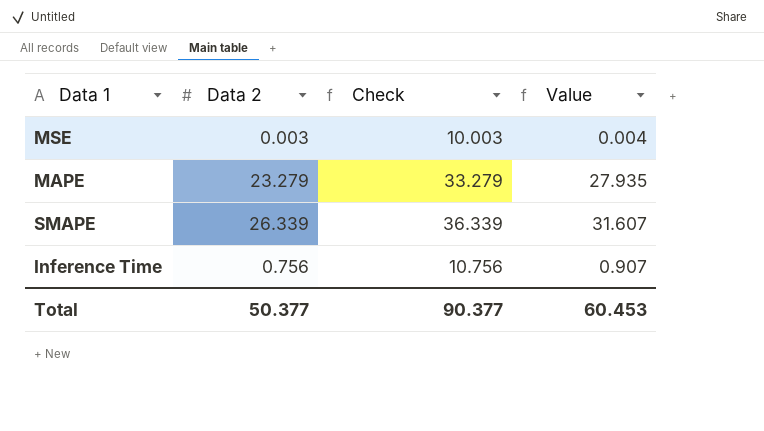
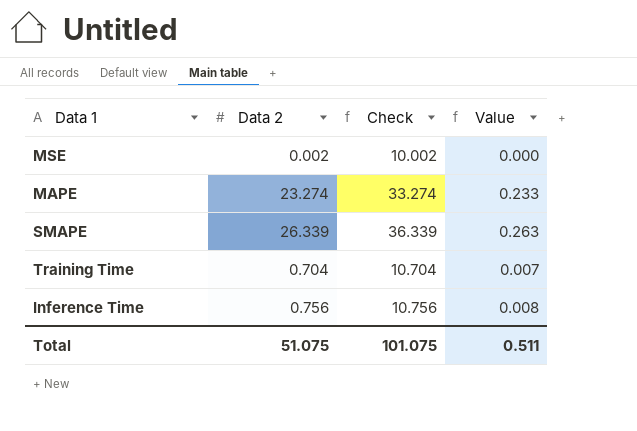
column Value | formula: [Data 2] * 1.2 -> [Data 2] * 0.01
MSE | Data 2: 0.003 -> 0.002
MSE | Check: 10.003 -> 10.002
MAPE | Data 2: 23.279 -> 23.274
MAPE | Check: 33.279 -> 33.274
row Training Time: none -> 0.704 | 10.704 | 0.007
Total | Data 2: 50.377 -> 51.075
Total | Check: 90.377 -> 101.075
Total | Value: 60.453 -> 0.511

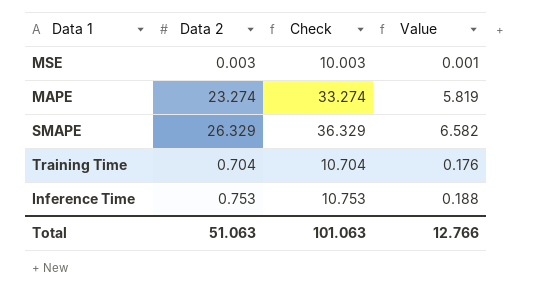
column Value | formula: [Data 2] * 0.01 -> [Data 2] * 0.25
MSE | Data 2: 0.002 -> 0.003
MSE | Check: 10.002 -> 10.003
SMAPE | Data 2: 26.339 -> 26.329
SMAPE | Check: 36.339 -> 36.329
Inference Time | Data 2: 0.756 -> 0.753
Inference Time | Check: 10.756 -> 10.753
Total | Data 2: 51.075 -> 51.063
Total | Check: 101.075 -> 101.063
Total | Value: 0.511 -> 12.766

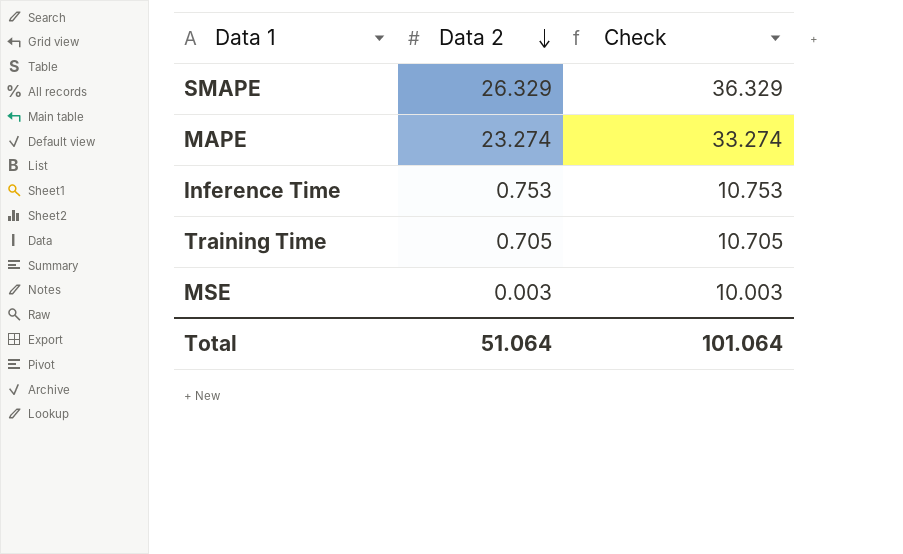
row order: none -> Data 2 descending
column Value | formula: [Data 2] * 0.25 -> none
Training Time | Data 2: 0.704 -> 0.705
Training Time | Check: 10.704 -> 10.705
Total | Data 2: 51.063 -> 51.064
Total | Check: 101.063 -> 101.064

